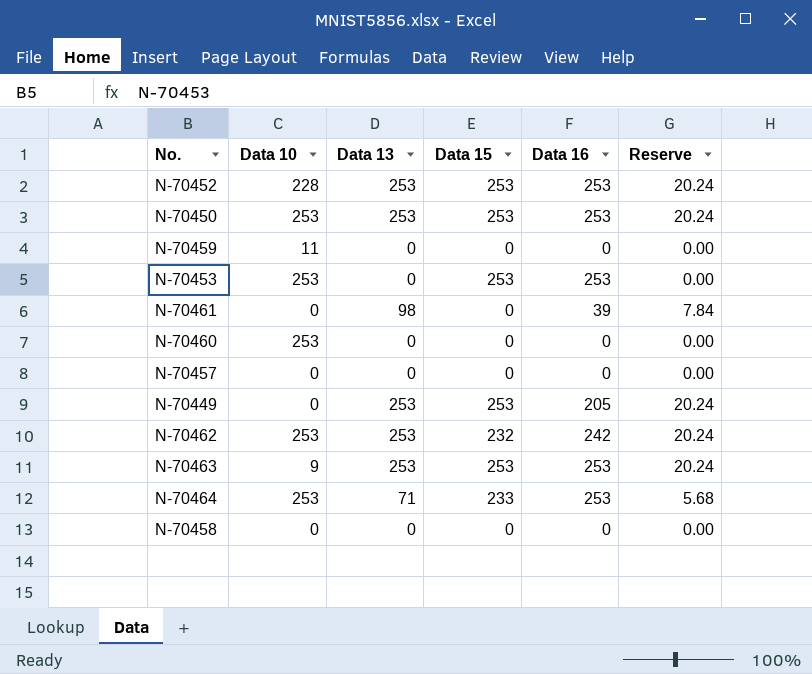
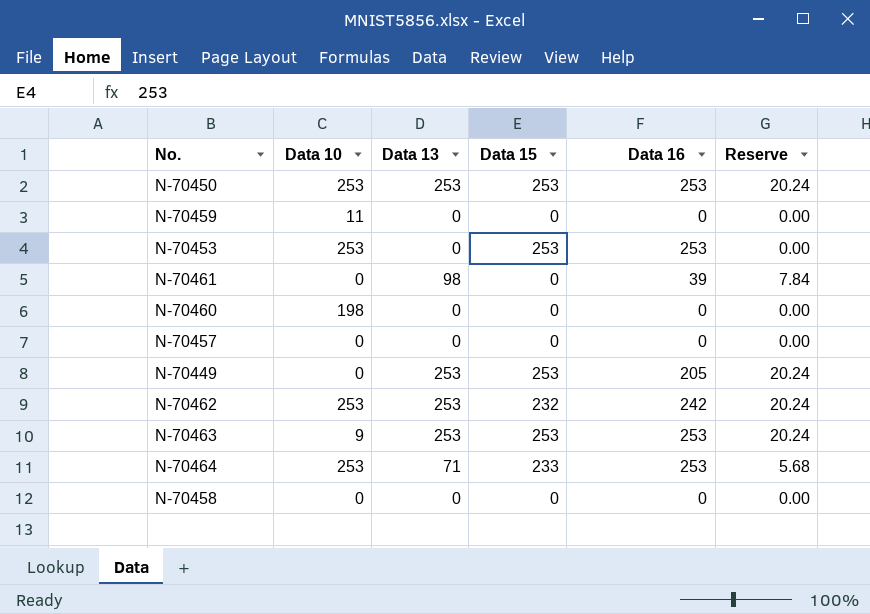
row N-70452: 228 | 253 | 253 | 253 | 20.24 -> none
N-70460 | Data 10: 253 -> 198

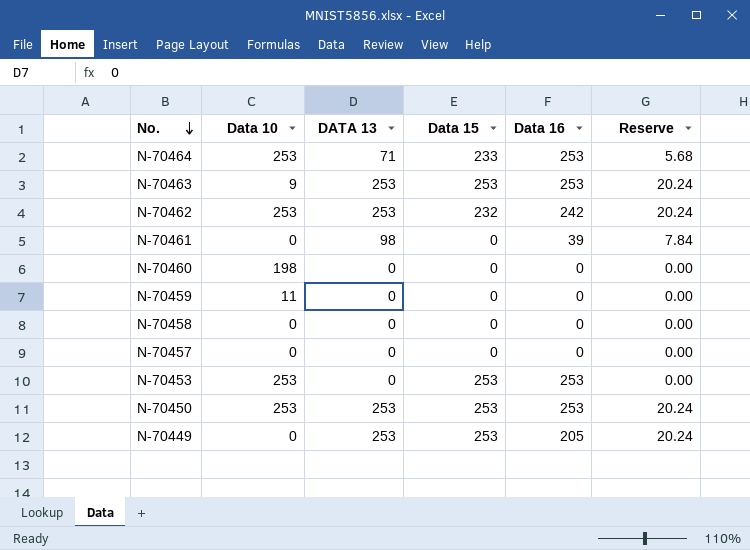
row order: none -> No. descending
column name: Data 13 -> DATA 13

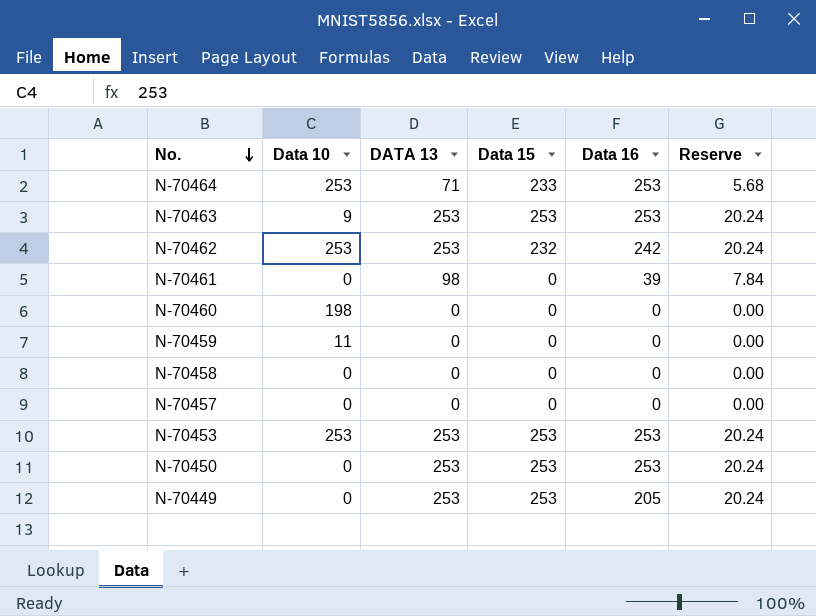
N-70453 | DATA 13: 0 -> 253
N-70453 | Reserve: 0.00 -> 20.24
N-70450 | Data 10: 253 -> 0

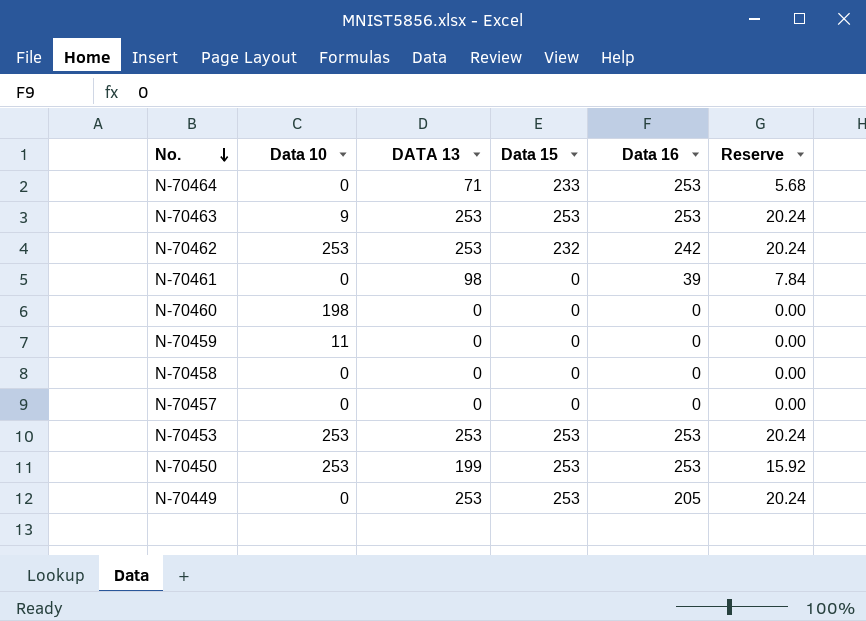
N-70464 | Data 10: 253 -> 0
N-70450 | Data 10: 0 -> 253
N-70450 | DATA 13: 253 -> 199
N-70450 | Reserve: 20.24 -> 15.92

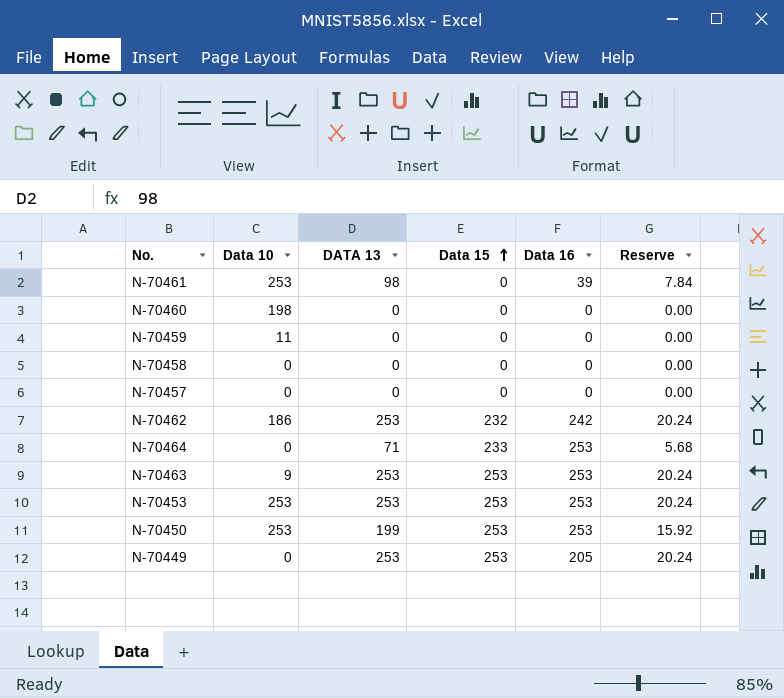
row order: No. descending -> Data 15 ascending
N-70461 | Data 10: 0 -> 253
N-70462 | Data 10: 253 -> 186

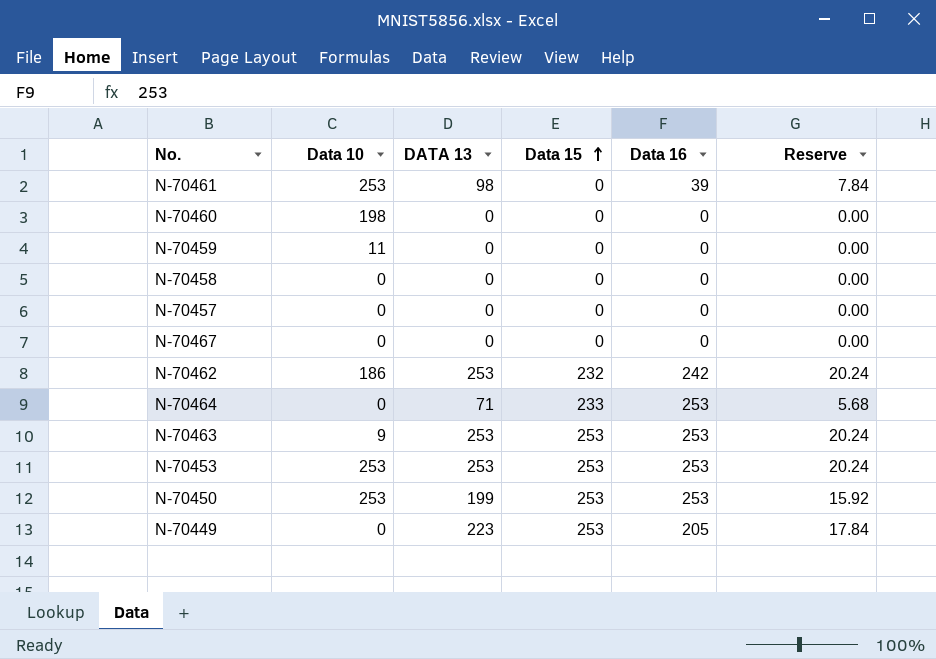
row N-70467: none -> 0 | 0 | 0 | 0 | 0.00
N-70449 | DATA 13: 253 -> 223
N-70449 | Reserve: 20.24 -> 17.84

